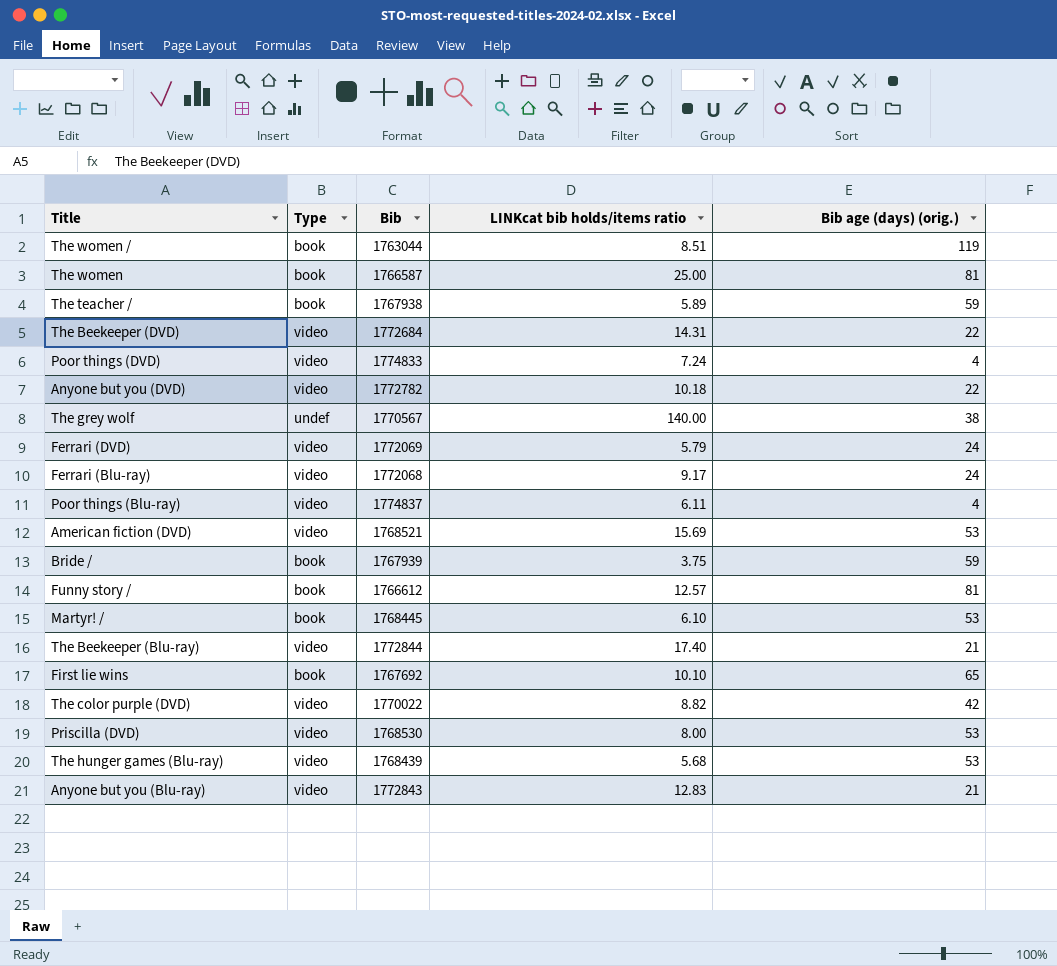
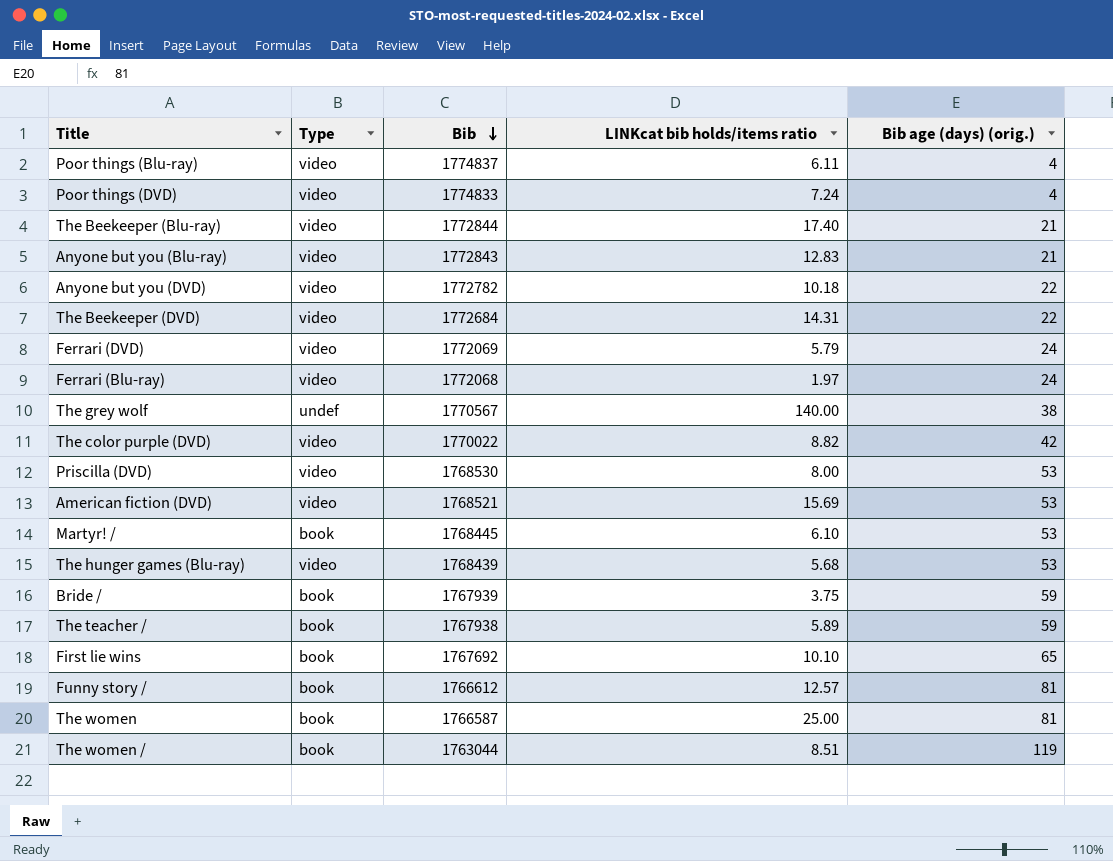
row order: none -> Bib descending
Ferrari (Blu-ray) | LINKcat bib holds/items ratio: 9.17 -> 1.97

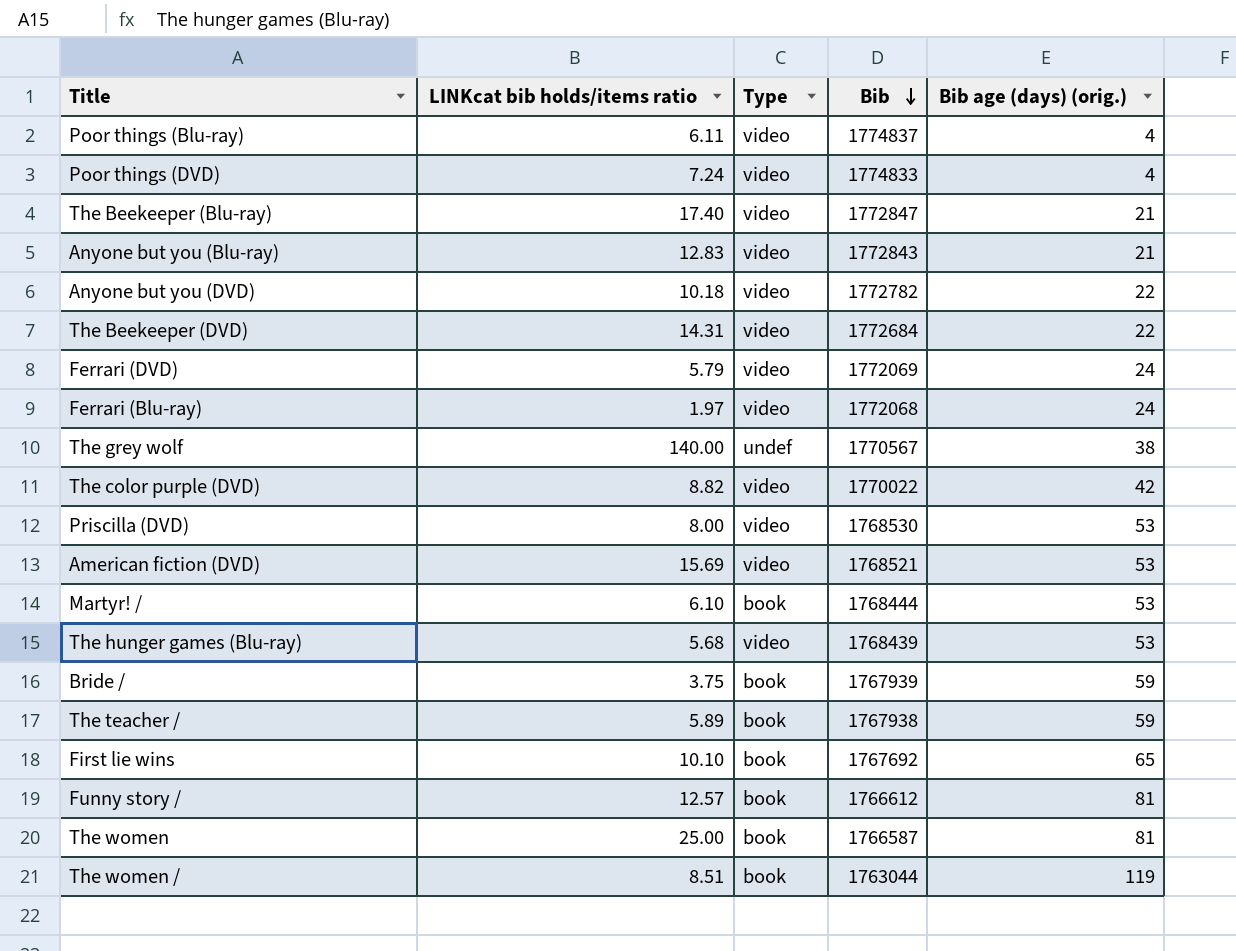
column LINKcat bib holds/items ratio | position: 4 -> 2
The Beekeeper (Blu-ray) | Bib: 1772844 -> 1772847
Martyr! / | Bib: 1768445 -> 1768444

